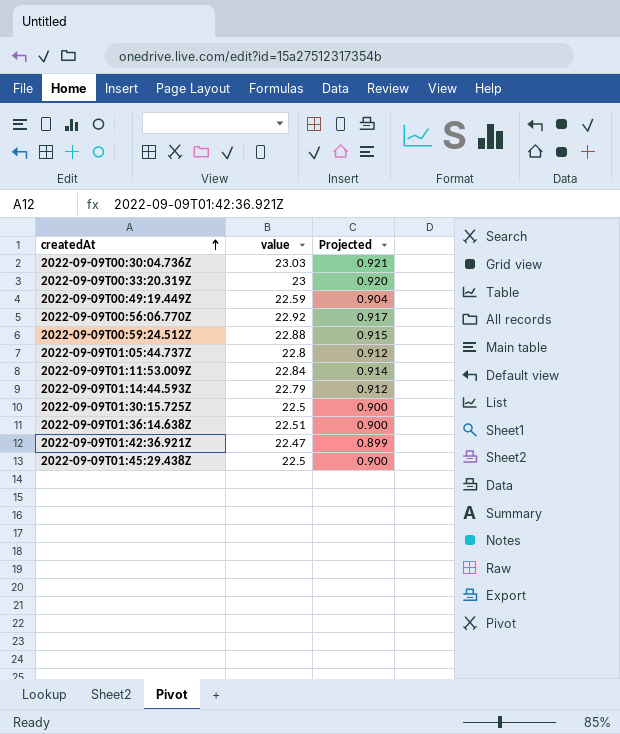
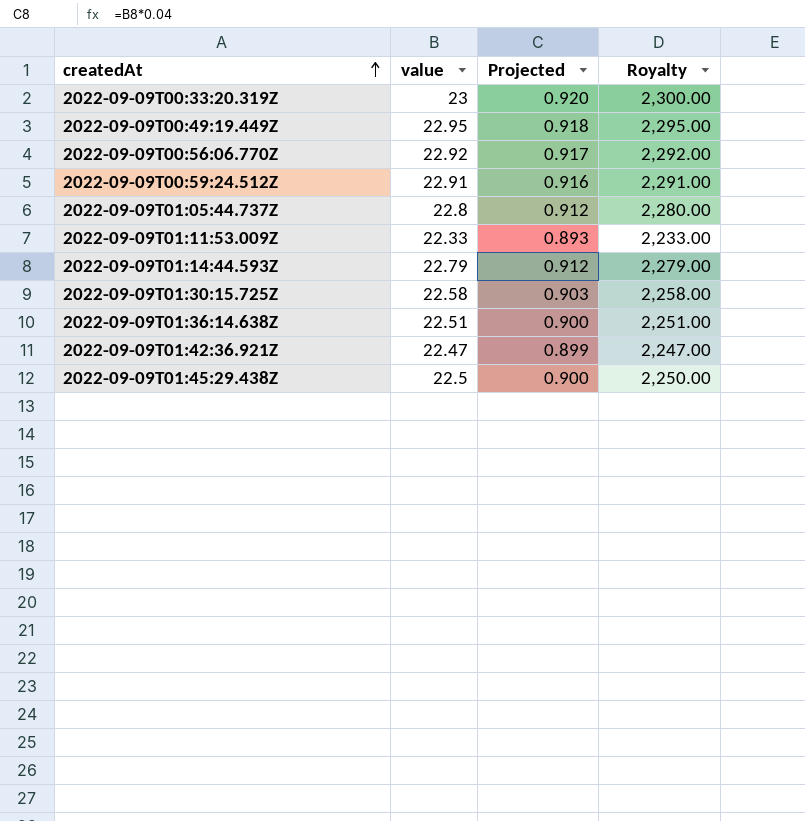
column Royalty | formula: none -> [value] * 100
row 2022-09-09T00:30:04.736Z: 23.03 | 0.921 -> none
2022-09-09T00:49:19.449Z | value: 22.59 -> 22.95
2022-09-09T00:49:19.449Z | Projected: 0.904 -> 0.918
2022-09-09T00:59:24.512Z | value: 22.88 -> 22.91
2022-09-09T00:59:24.512Z | Projected: 0.915 -> 0.916
2022-09-09T01:11:53.009Z | value: 22.84 -> 22.33
2022-09-09T01:11:53.009Z | Projected: 0.914 -> 0.893
2022-09-09T01:30:15.725Z | value: 22.5 -> 22.58
2022-09-09T01:30:15.725Z | Projected: 0.900 -> 0.903

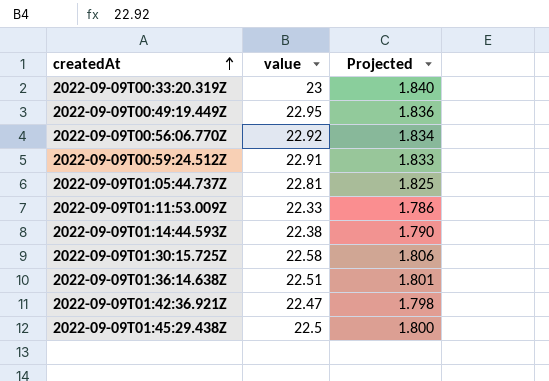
column Royalty | formula: [value] * 100 -> none
column Projected | formula: [value] * 0.04 -> [value] * 0.08
2022-09-09T01:05:44.737Z | value: 22.8 -> 22.81
2022-09-09T01:14:44.593Z | value: 22.79 -> 22.38

